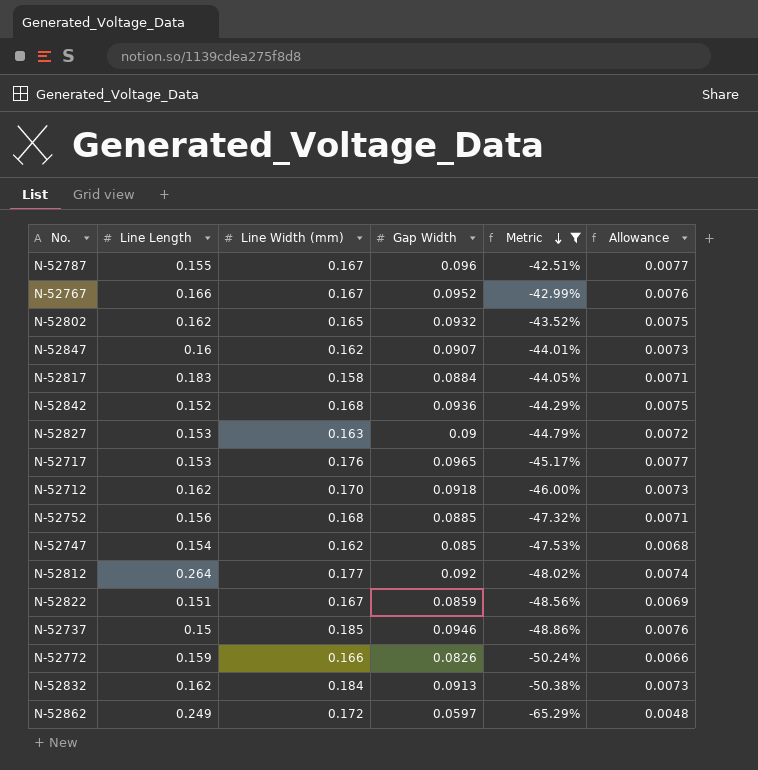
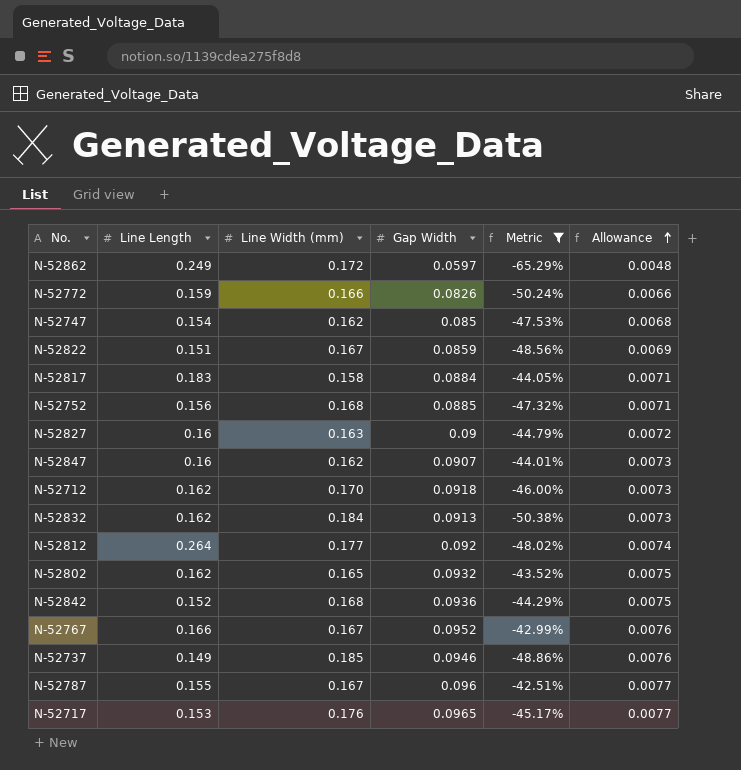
row order: Metric descending -> Allowance ascending
N-52827 | Line Length: 0.153 -> 0.16
N-52737 | Line Length: 0.15 -> 0.149

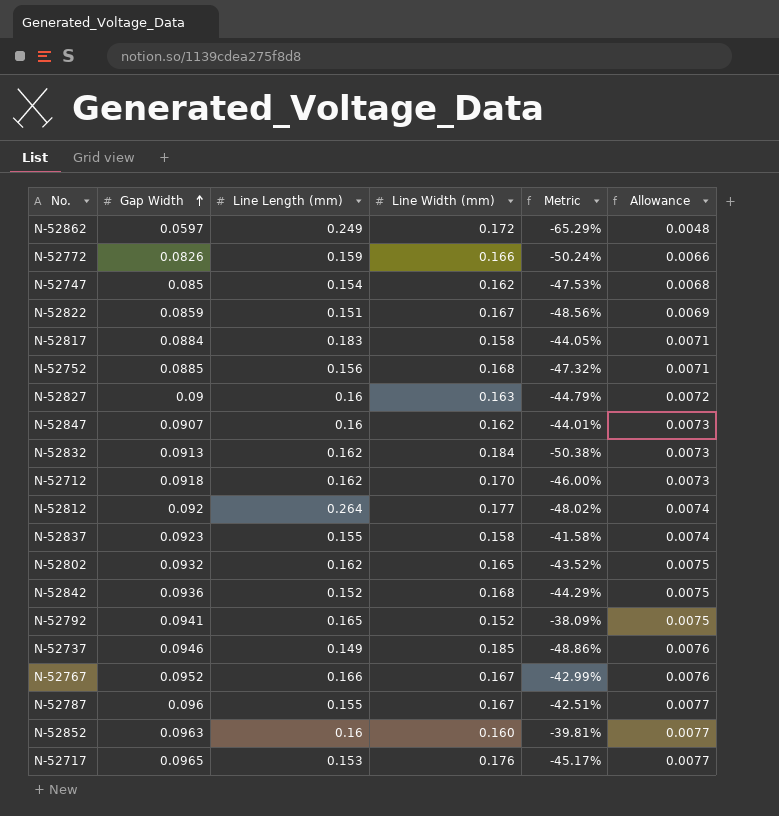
filter: Metric <= -42.51% -> none
row order: Allowance ascending -> Gap Width ascending
column Gap Width | position: 4 -> 2
column name: Line Length -> Line Length (mm)

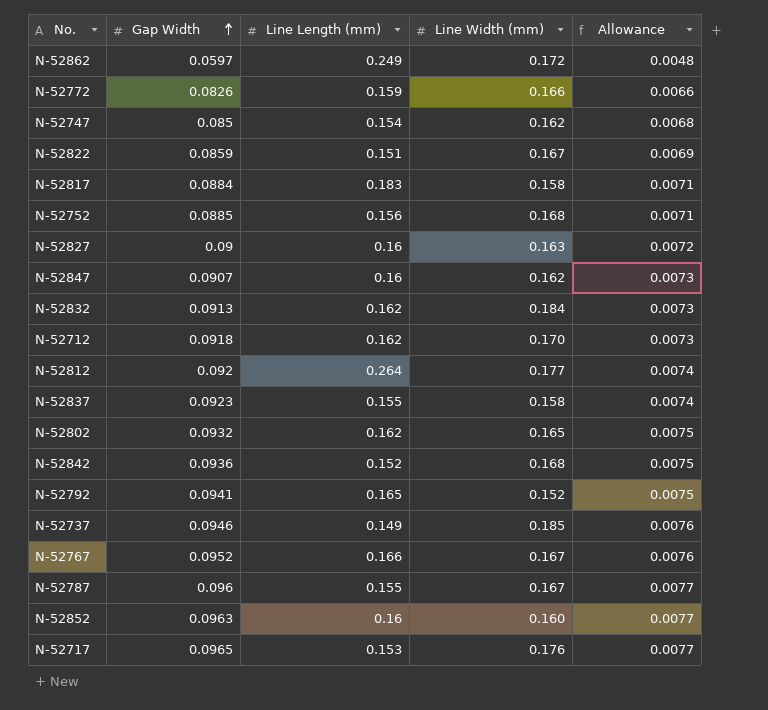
column Metric | formula: ([Gap Width] - [Line Width (mm)]) / [Line Width (mm)] -> none

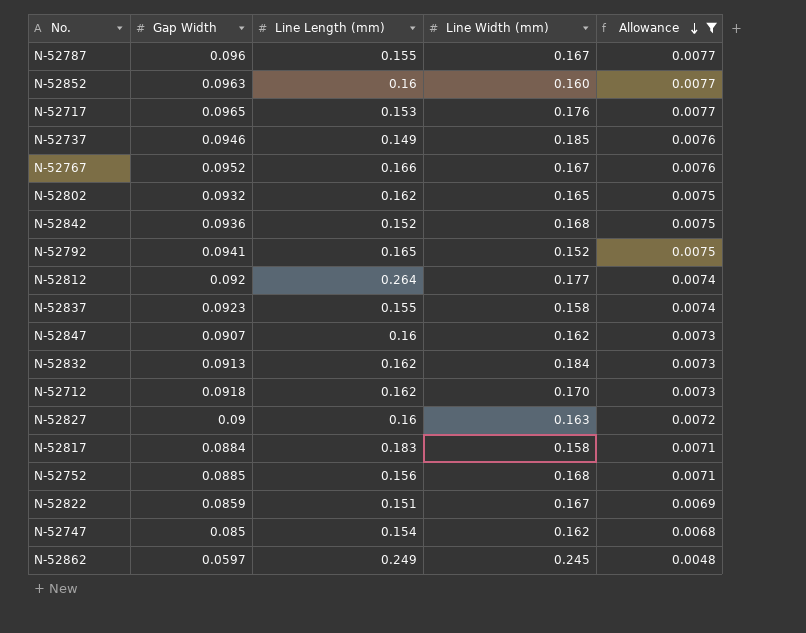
filter: none -> Allowance != 0.0066
row order: Gap Width ascending -> Allowance descending
N-52862 | Line Width (mm): 0.172 -> 0.245

